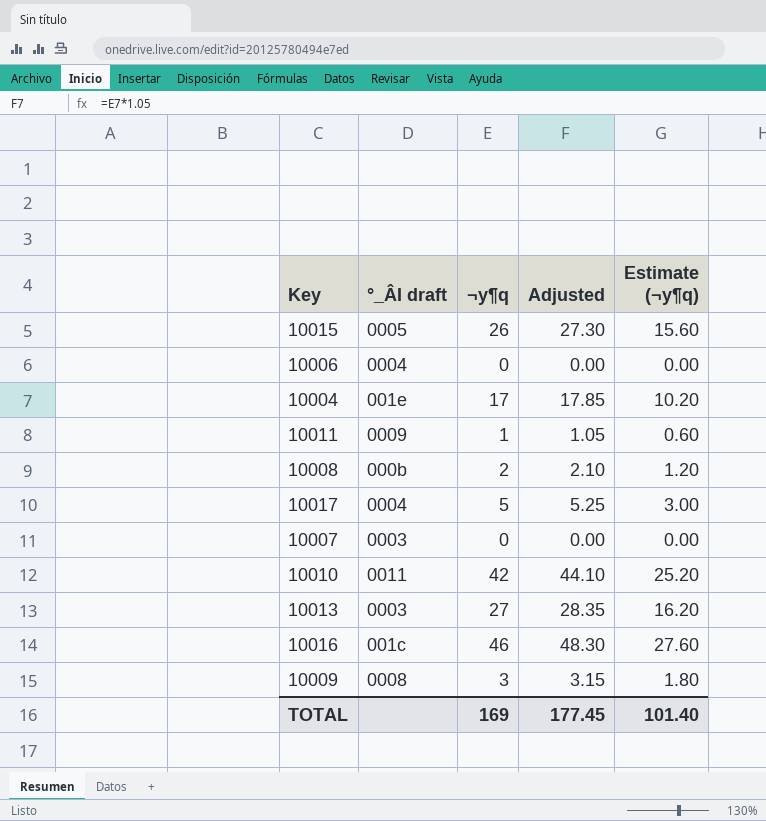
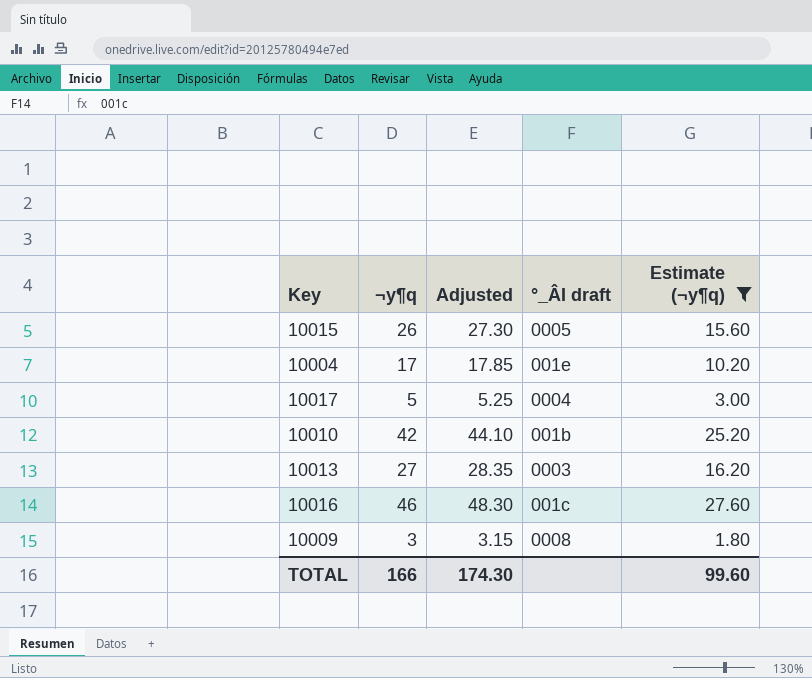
filter: none -> Estimate (¬y¶q) >= 1.80
column °_ÂI draft | position: 2 -> 4
10010 | °_ÂI draft: 0011 -> 001b
TOTAL | ¬y¶q: 169 -> 166
TOTAL | Adjusted: 177.45 -> 174.30
TOTAL | Estimate (¬y¶q): 101.40 -> 99.60

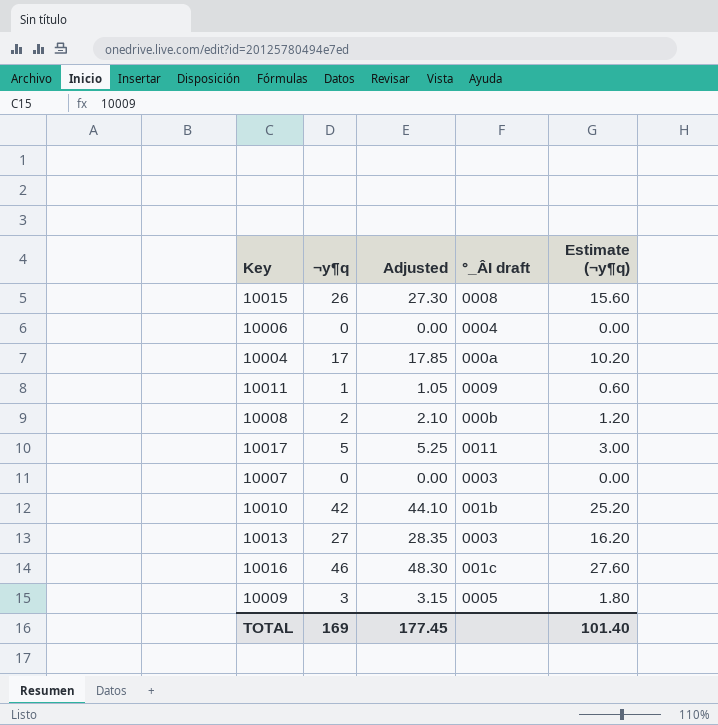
filter: Estimate (¬y¶q) >= 1.80 -> none
10015 | °_ÂI draft: 0005 -> 0008
10004 | °_ÂI draft: 001e -> 000a
10017 | °_ÂI draft: 0004 -> 0011
10009 | °_ÂI draft: 0008 -> 0005
TOTAL | ¬y¶q: 166 -> 169
TOTAL | Adjusted: 174.30 -> 177.45
TOTAL | Estimate (¬y¶q): 99.60 -> 101.40

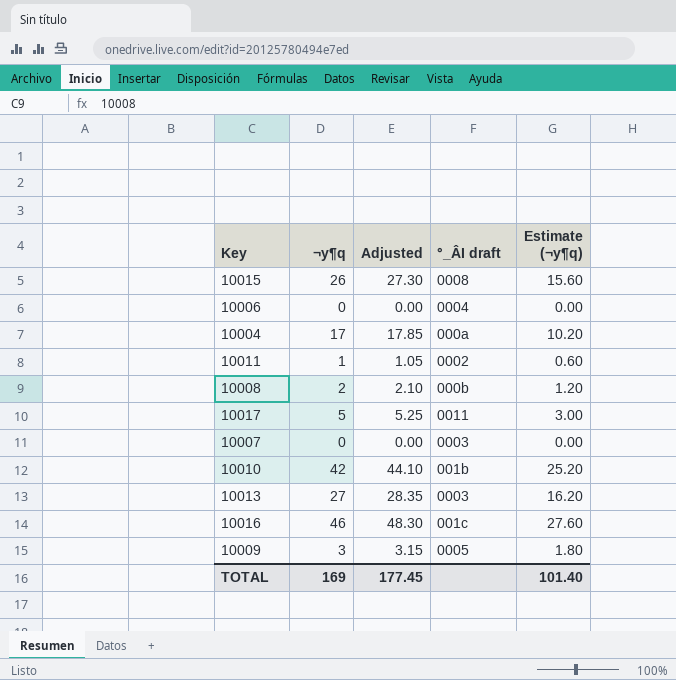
10011 | °_ÂI draft: 0009 -> 0002

